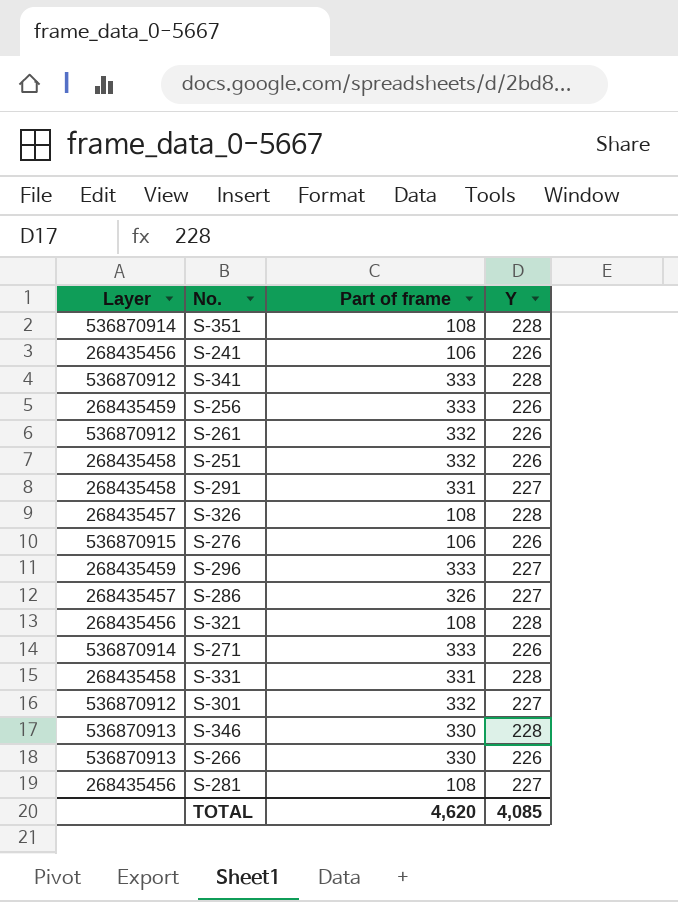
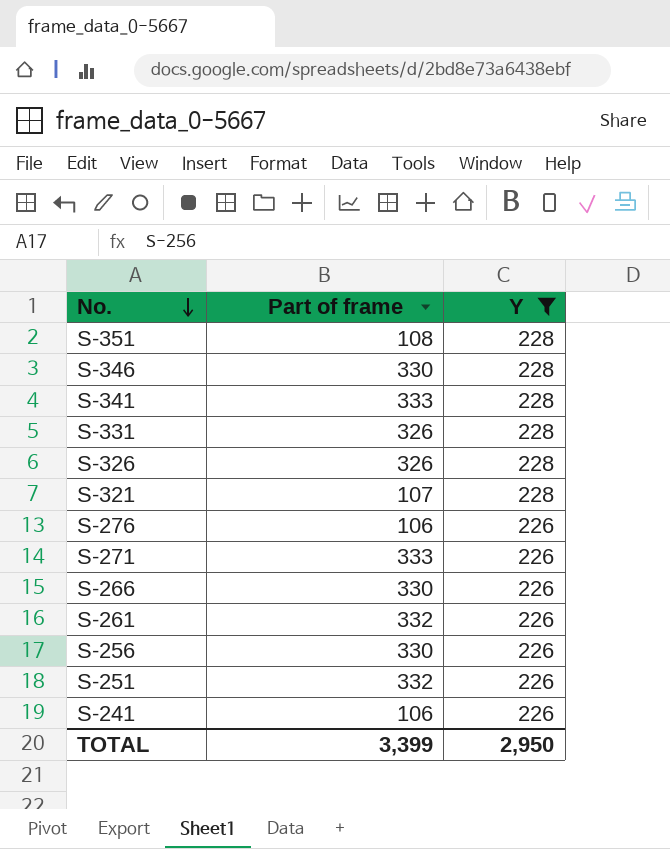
filter: none -> Y != 227
row order: none -> No. descending
column Layer | position: 1 -> none
S-331 | Part of frame: 331 -> 326
S-326 | Part of frame: 108 -> 326
S-321 | Part of frame: 108 -> 107
S-256 | Part of frame: 333 -> 330
TOTAL | Part of frame: 4,620 -> 3,399
TOTAL | Y: 4,085 -> 2,950

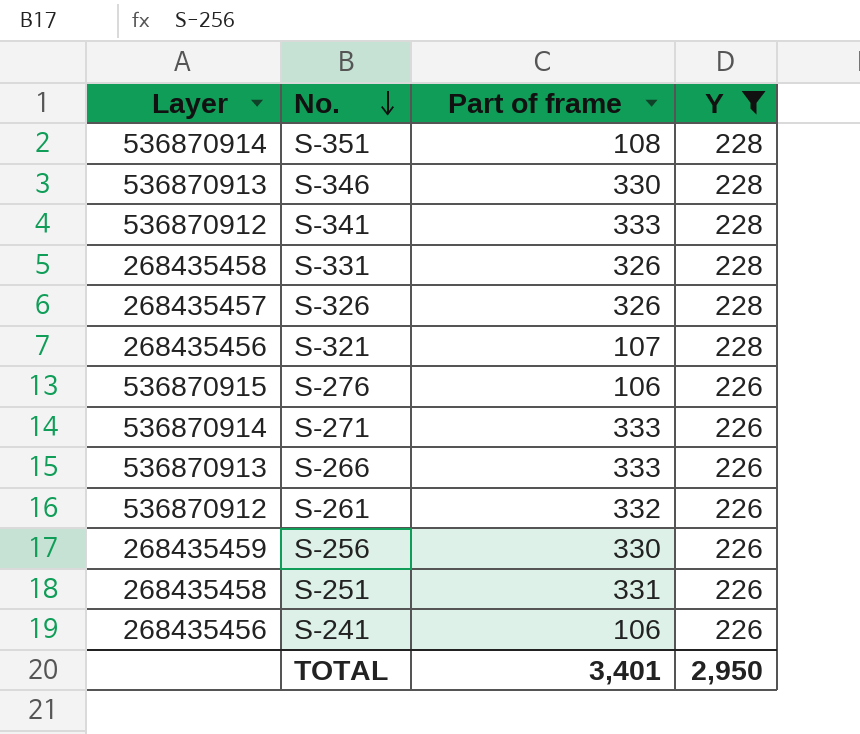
column Layer | position: none -> 1
S-266 | Part of frame: 330 -> 333
S-251 | Part of frame: 332 -> 331
TOTAL | Part of frame: 3,399 -> 3,401

